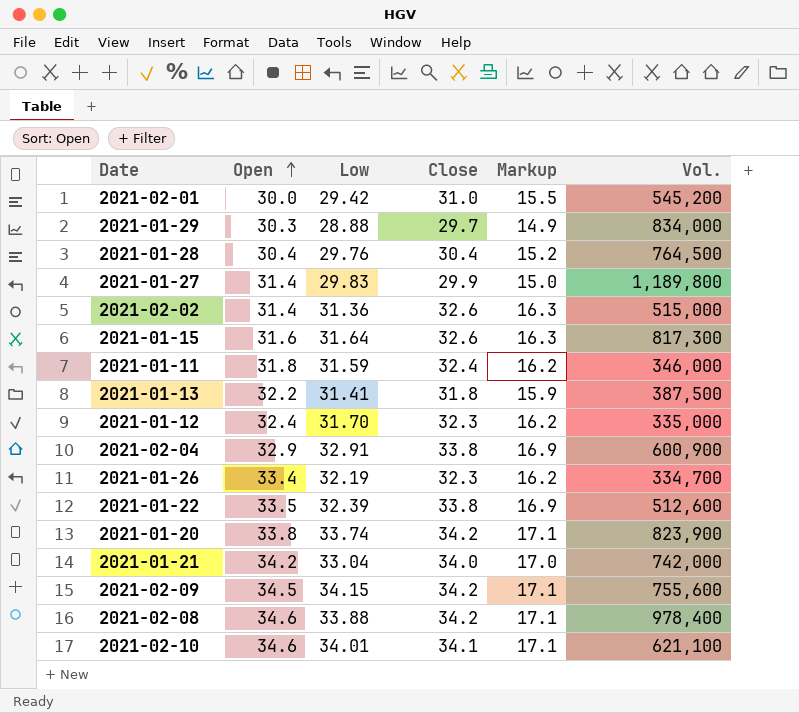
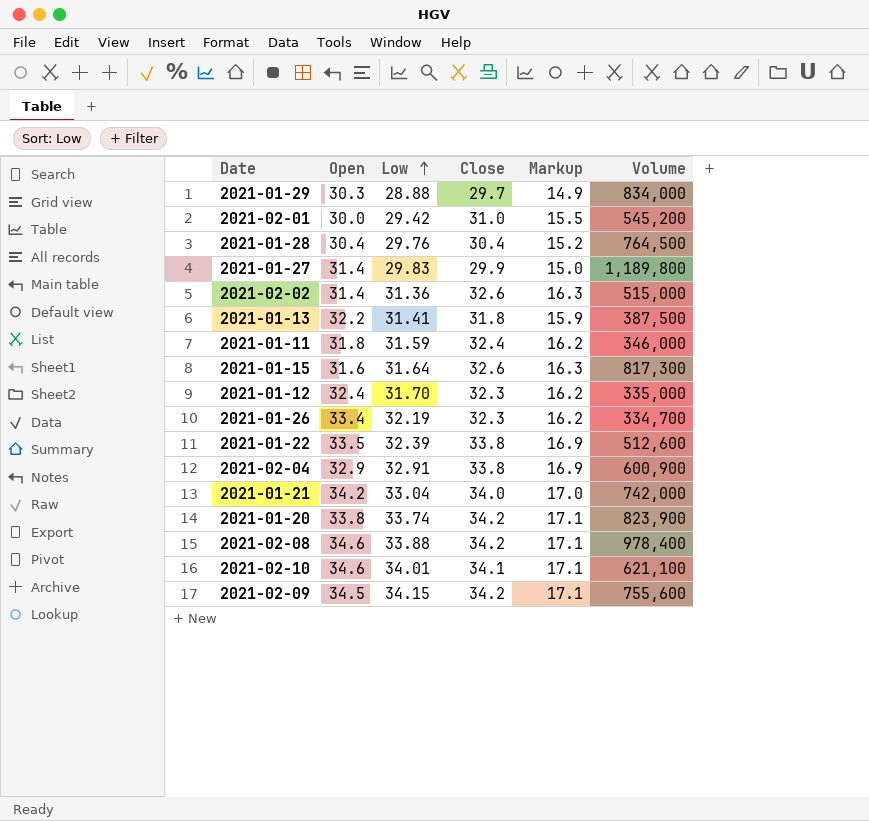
row order: Open ascending -> Low ascending
column name: Vol. -> Volume

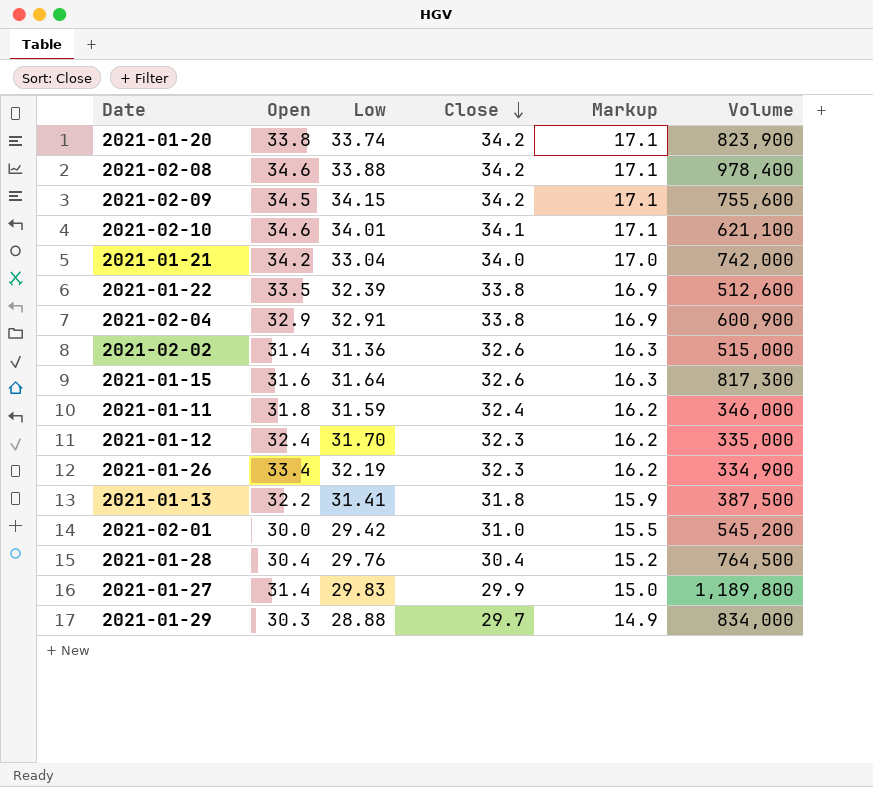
row order: Low ascending -> Close descending
2021-01-26 | Volume: 334,700 -> 334,900

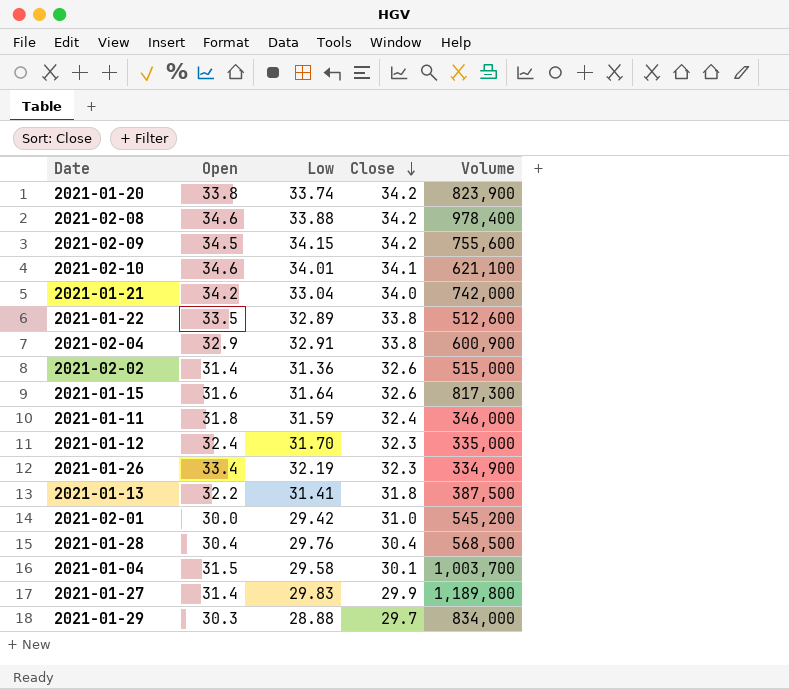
column Markup | formula: [Close] * 0.5 -> none
2021-01-22 | Low: 32.39 -> 32.89
2021-01-28 | Volume: 764,500 -> 568,500
row 2021-01-04: none -> 31.5 | 29.58 | 30.1 | 1,003,700

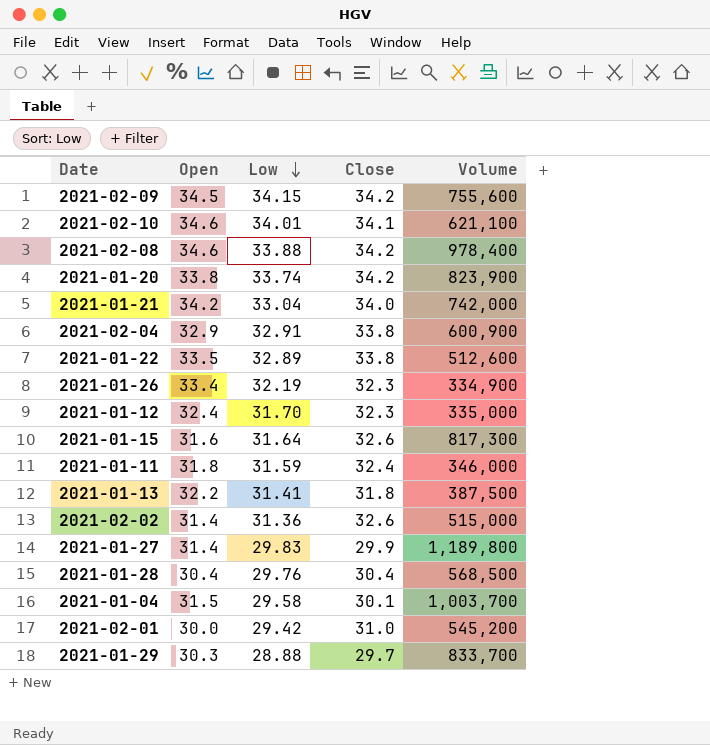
row order: Close descending -> Low descending
2021-01-29 | Volume: 834,000 -> 833,700

